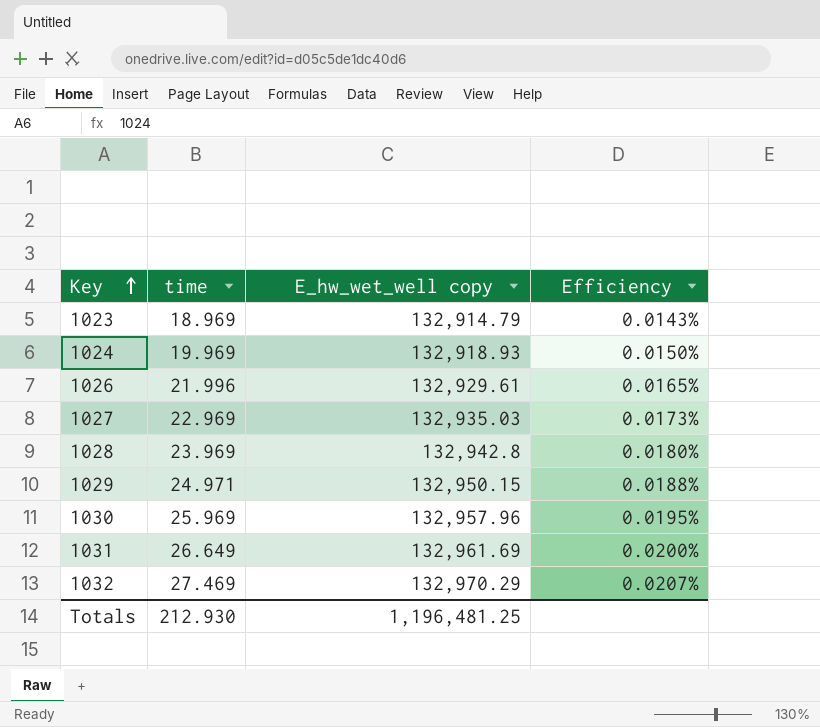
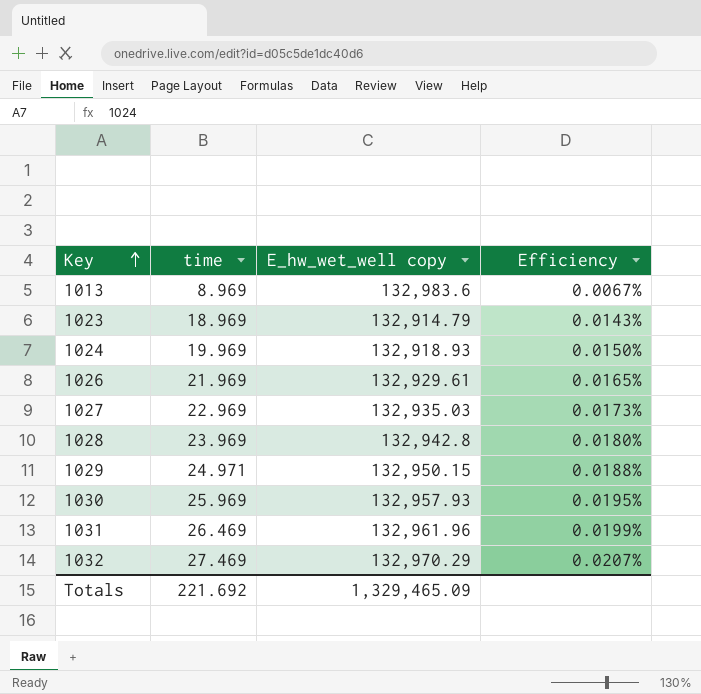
row 1013: none -> 8.969 | 132,983.6 | 0.0067%
1026 | time: 21.996 -> 21.969
1030 | E_hw_wet_well copy: 132,957.96 -> 132,957.93
1031 | time: 26.649 -> 26.469
1031 | E_hw_wet_well copy: 132,961.69 -> 132,961.96
1031 | Efficiency: 0.0200% -> 0.0199%
Totals | time: 212.930 -> 221.692
Totals | E_hw_wet_well copy: 1,196,481.25 -> 1,329,465.09

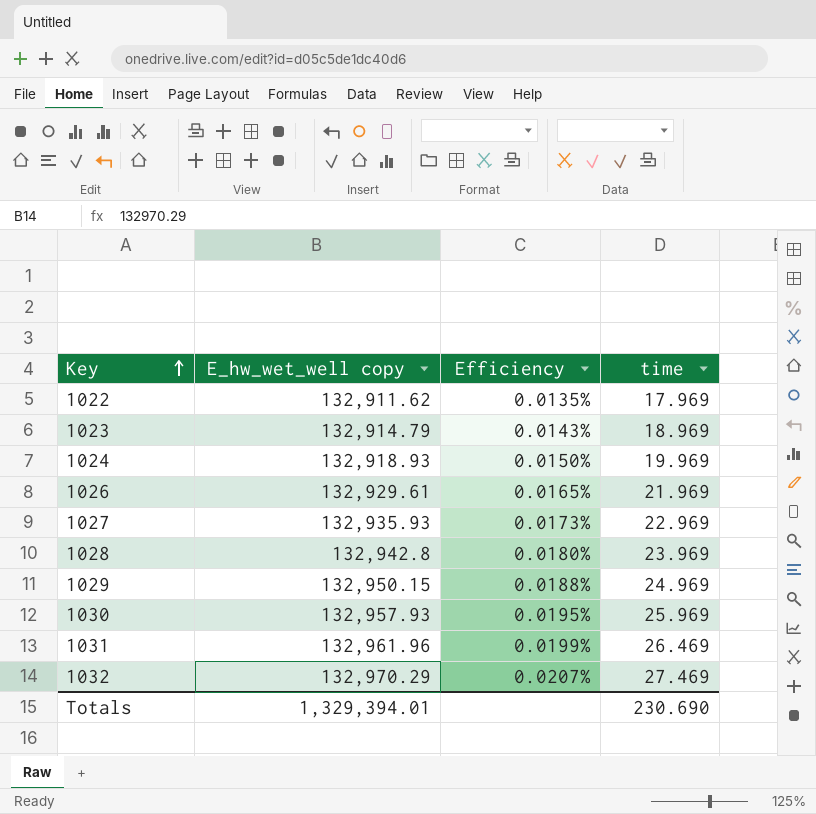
column time | position: 2 -> 4
row 1013: 8.969 | 132,983.6 | 0.0067% -> none
row 1022: none -> 132,911.62 | 0.0135% | 17.969
1027 | E_hw_wet_well copy: 132,935.03 -> 132,935.93
1029 | time: 24.971 -> 24.969
Totals | E_hw_wet_well copy: 1,329,465.09 -> 1,329,394.01
Totals | time: 221.692 -> 230.690

